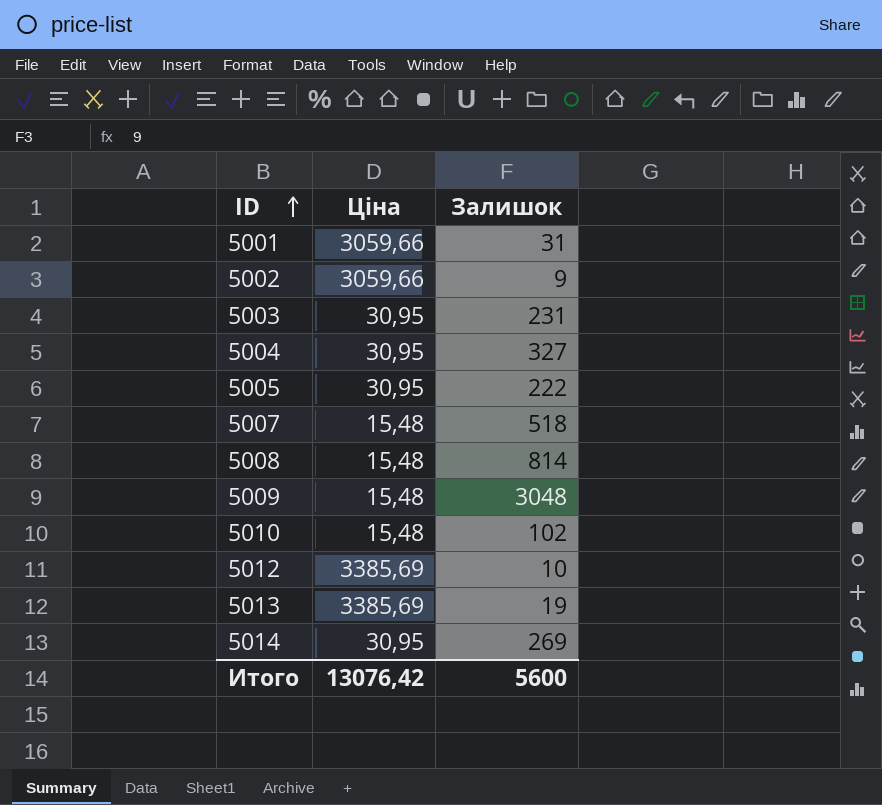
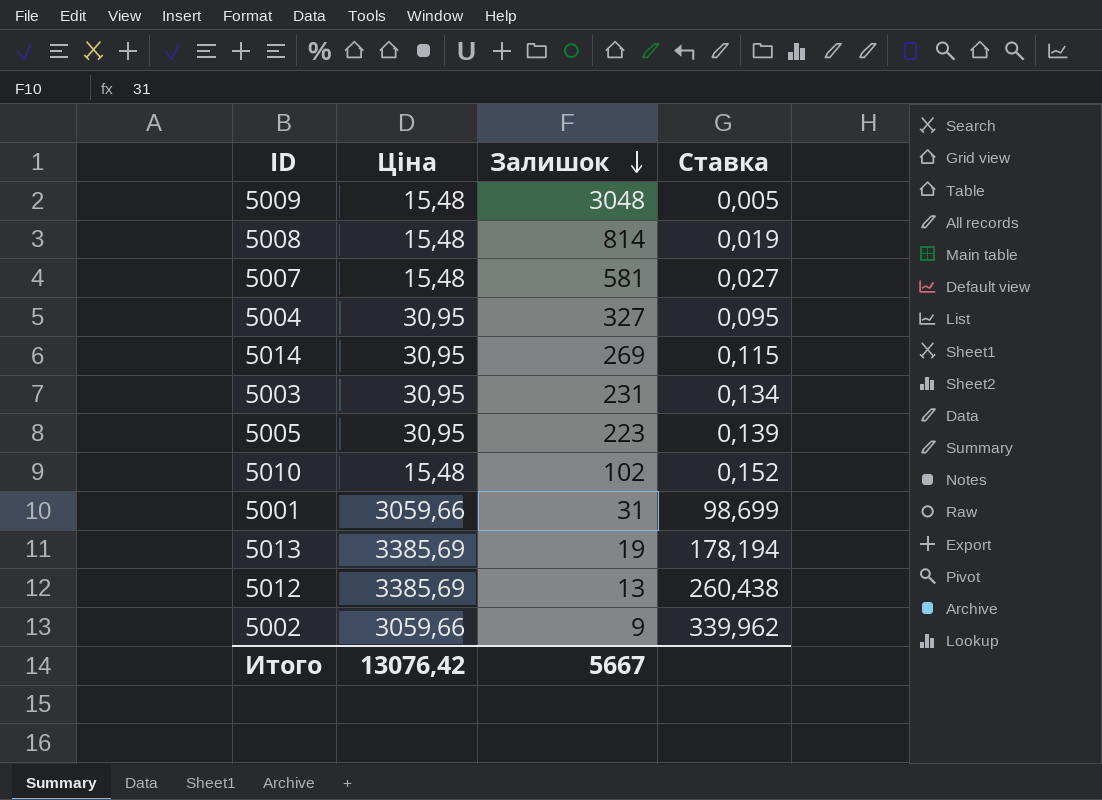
row order: ID ascending -> Залишок descending
column Ставка | formula: none -> [Ціна] / [Залишок]
5007 | Залишок: 518 -> 581
5005 | Залишок: 222 -> 223
5012 | Залишок: 10 -> 13
Итого | Залишок: 5600 -> 5667

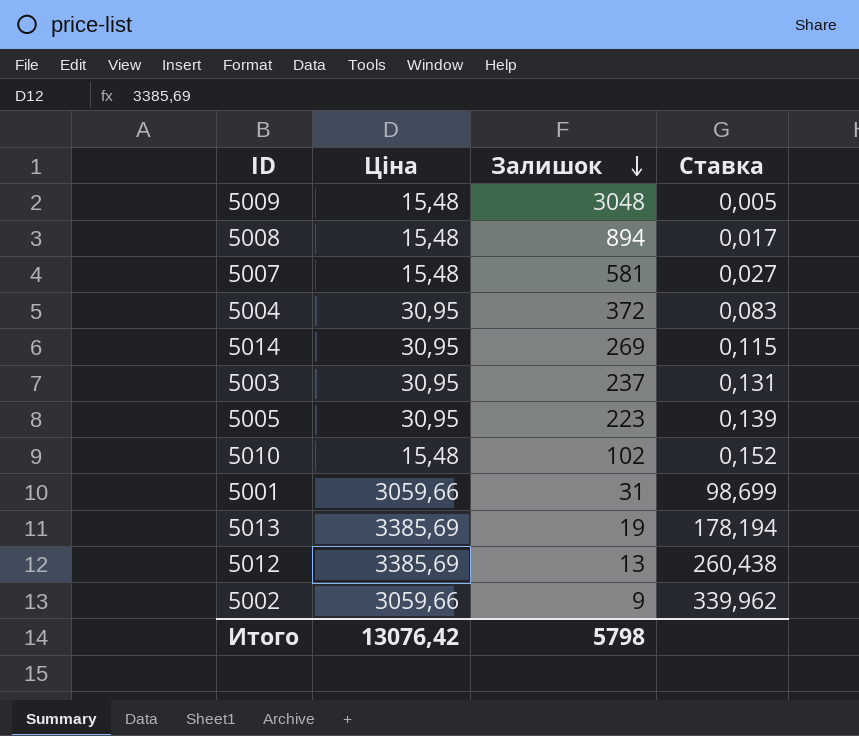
5008 | Залишок: 814 -> 894
5008 | Ставка: 0,019 -> 0,017
5004 | Залишок: 327 -> 372
5004 | Ставка: 0,095 -> 0,083
5003 | Залишок: 231 -> 237
5003 | Ставка: 0,134 -> 0,131
Итого | Залишок: 5667 -> 5798

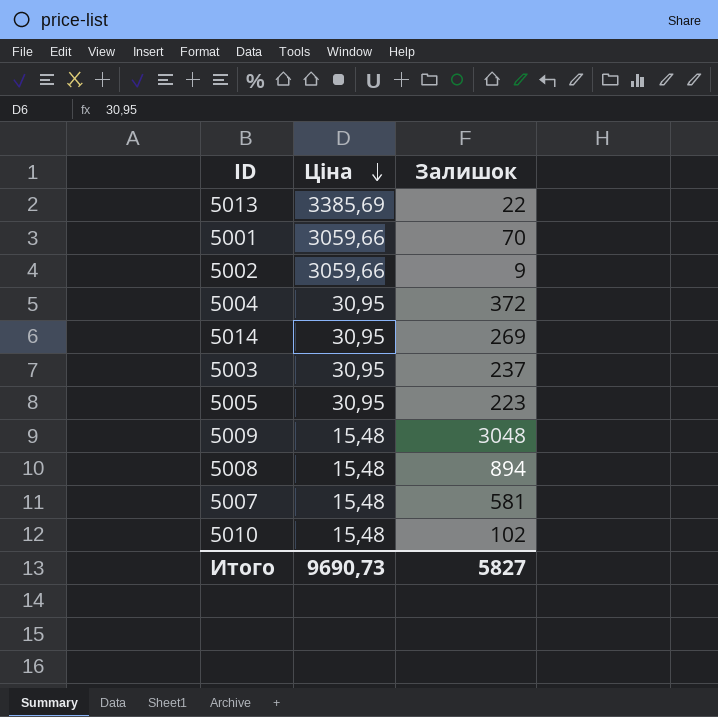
row order: Залишок descending -> Ціна descending
column Ставка | formula: [Ціна] / [Залишок] -> none
row 5012: 3385,69 | 13 | 260,438 -> none
5013 | Залишок: 19 -> 22
5001 | Залишок: 31 -> 70
Итого | Ціна: 13076,42 -> 9690,73
Итого | Залишок: 5798 -> 5827

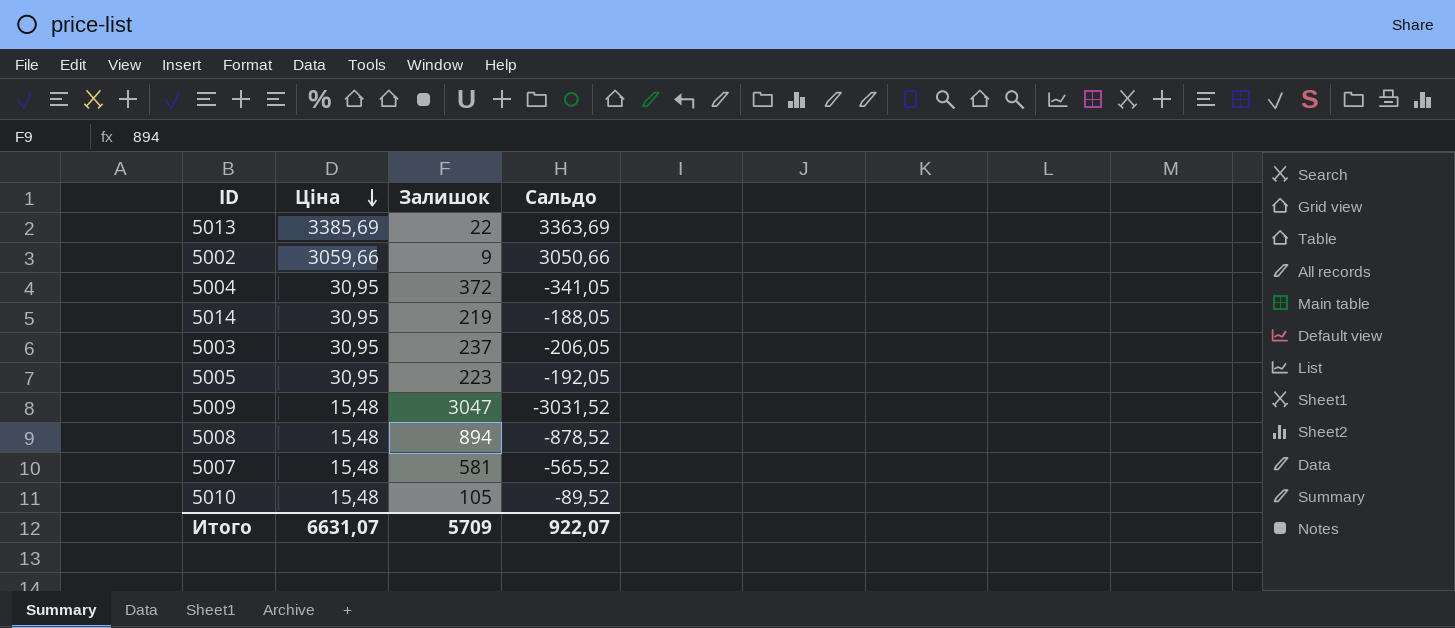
column Сальдо | formula: none -> [Ціна] - [Залишок]
row 5001: 3059,66 | 70 -> none
5014 | Залишок: 269 -> 219
5009 | Залишок: 3048 -> 3047
5010 | Залишок: 102 -> 105
Итого | Ціна: 9690,73 -> 6631,07
Итого | Залишок: 5827 -> 5709

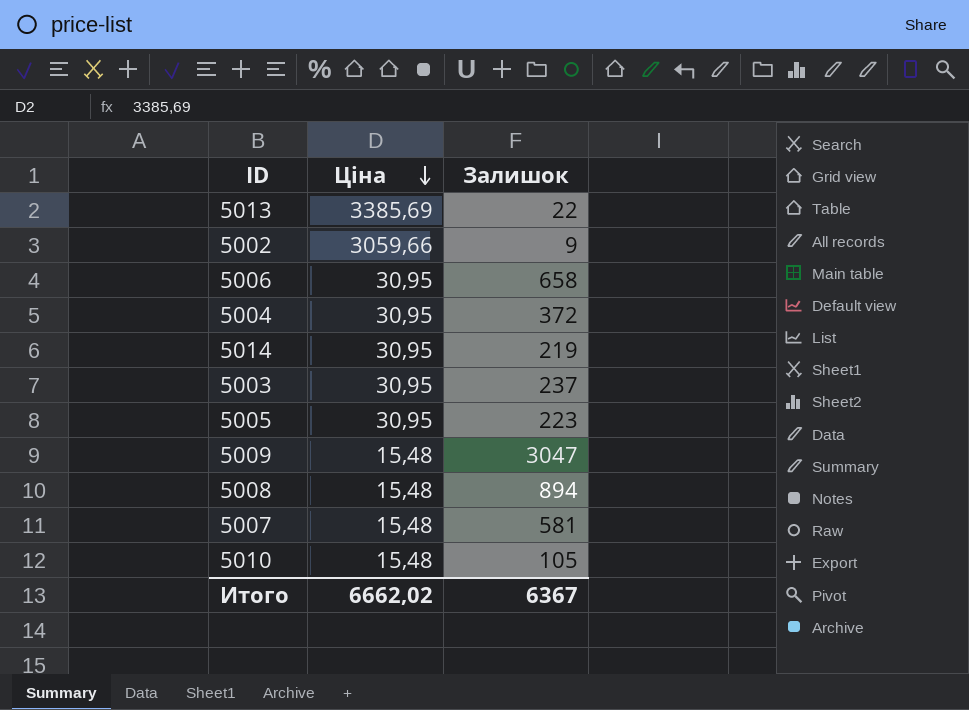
column Сальдо | formula: [Ціна] - [Залишок] -> none
row 5006: none -> 30,95 | 658
Итого | Ціна: 6631,07 -> 6662,02
Итого | Залишок: 5709 -> 6367

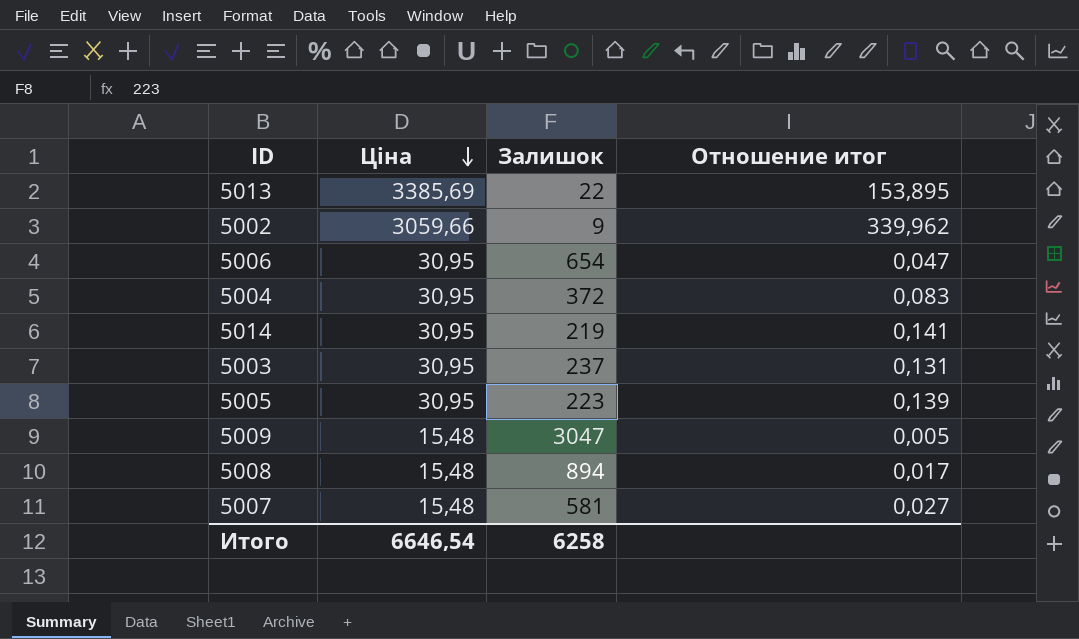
column Отношение итог | formula: none -> [Ціна] / [Залишок]
row 5010: 15,48 | 105 -> none
5006 | Залишок: 658 -> 654
Итого | Ціна: 6662,02 -> 6646,54
Итого | Залишок: 6367 -> 6258

